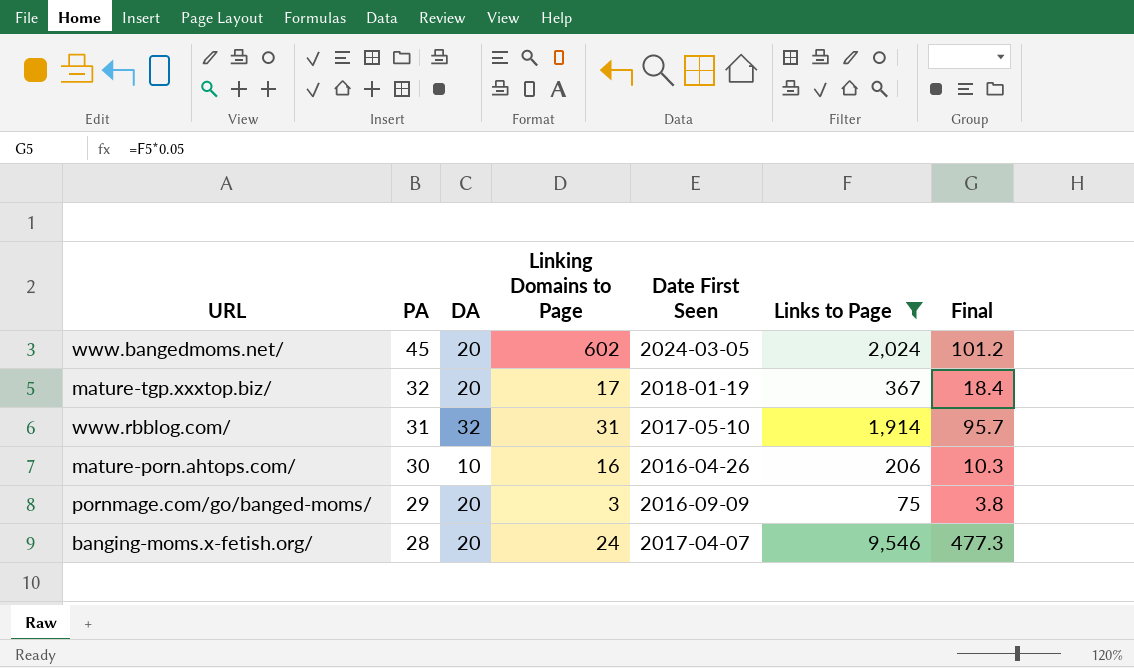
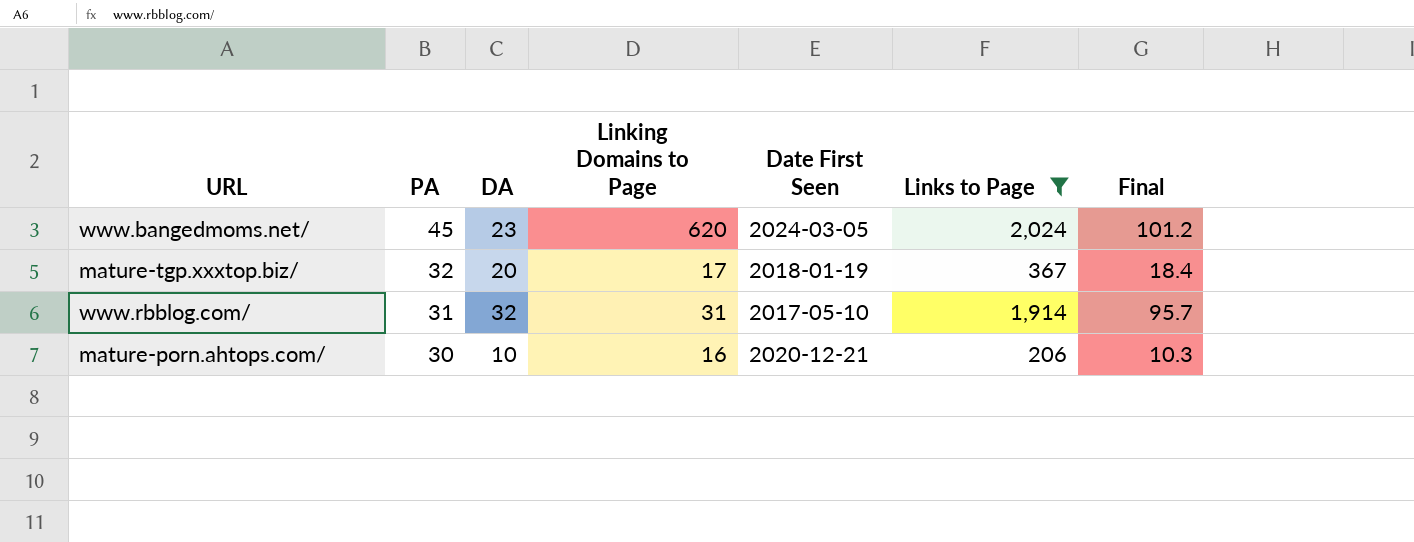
row pornmage.com/go/banged-moms/: 29 | 20 | 3 | 2016-09-09 | 75 | 3.8 -> none
row banging-moms.x-fetish.org/: 28 | 20 | 24 | 2017-04-07 | 9,546 | 477.3 -> none
www.bangedmoms.net/ | DA: 20 -> 23
www.bangedmoms.net/ | Linking Domains to Page: 602 -> 620
mature-porn.ahtops.com/ | Date First Seen: 2016-04-26 -> 2020-12-21

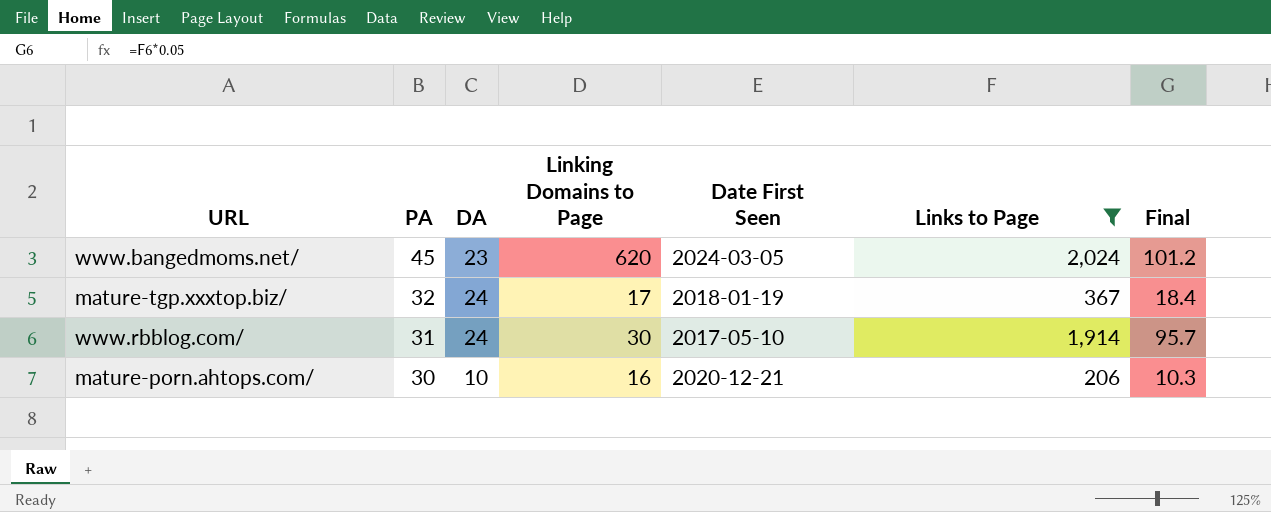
mature-tgp.xxxtop.biz/ | DA: 20 -> 24
www.rbblog.com/ | DA: 32 -> 24
www.rbblog.com/ | Linking Domains to Page: 31 -> 30

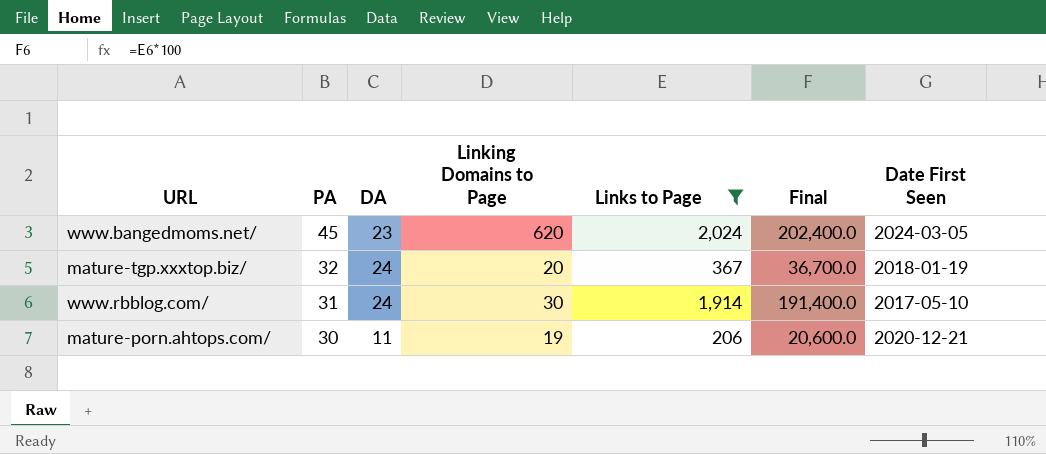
column Final | formula: [Links to Page] * 0.05 -> [Links to Page] * 100
column Date First Seen | position: 5 -> 7
mature-tgp.xxxtop.biz/ | Linking Domains to Page: 17 -> 20
mature-porn.ahtops.com/ | DA: 10 -> 11
mature-porn.ahtops.com/ | Linking Domains to Page: 16 -> 19

